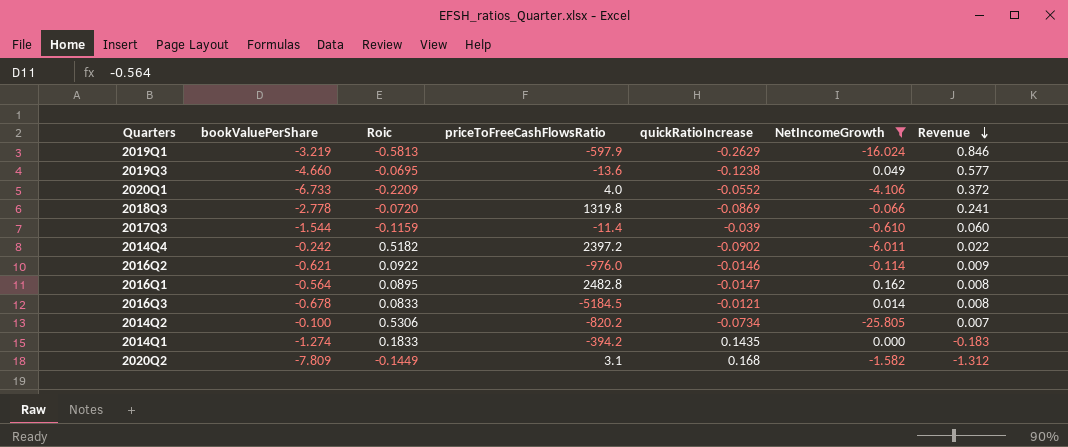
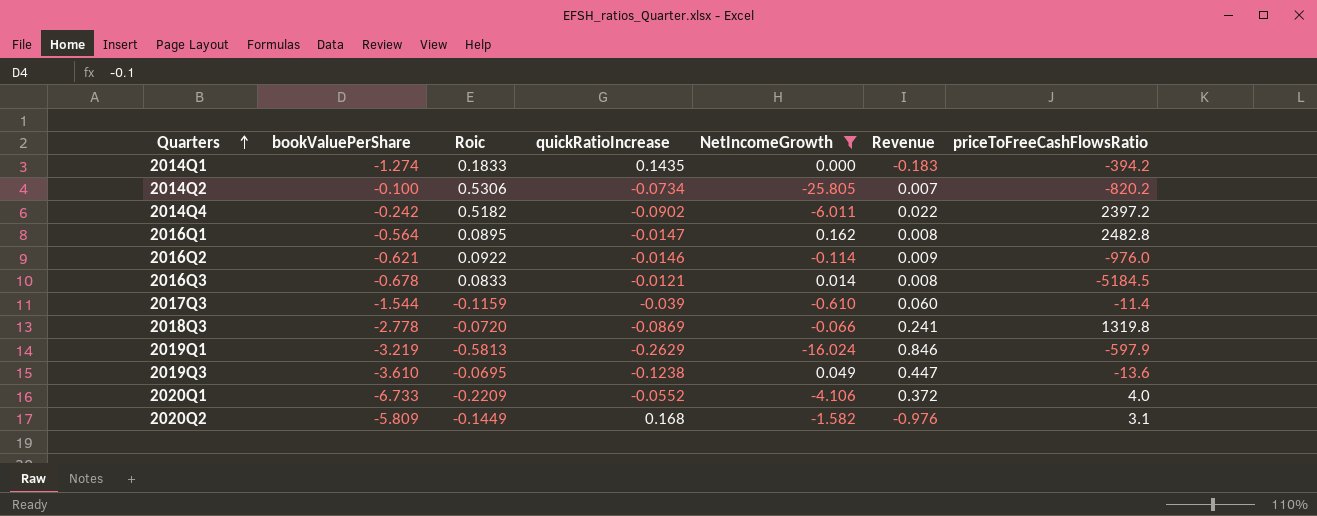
row order: Revenue descending -> Quarters ascending
column priceToFreeCashFlowsRatio | position: 4 -> 7
2019Q3 | bookValuePerShare: -4.660 -> -3.610
2019Q3 | Revenue: 0.577 -> 0.447
2020Q2 | bookValuePerShare: -7.809 -> -5.809
2020Q2 | Revenue: -1.312 -> -0.976

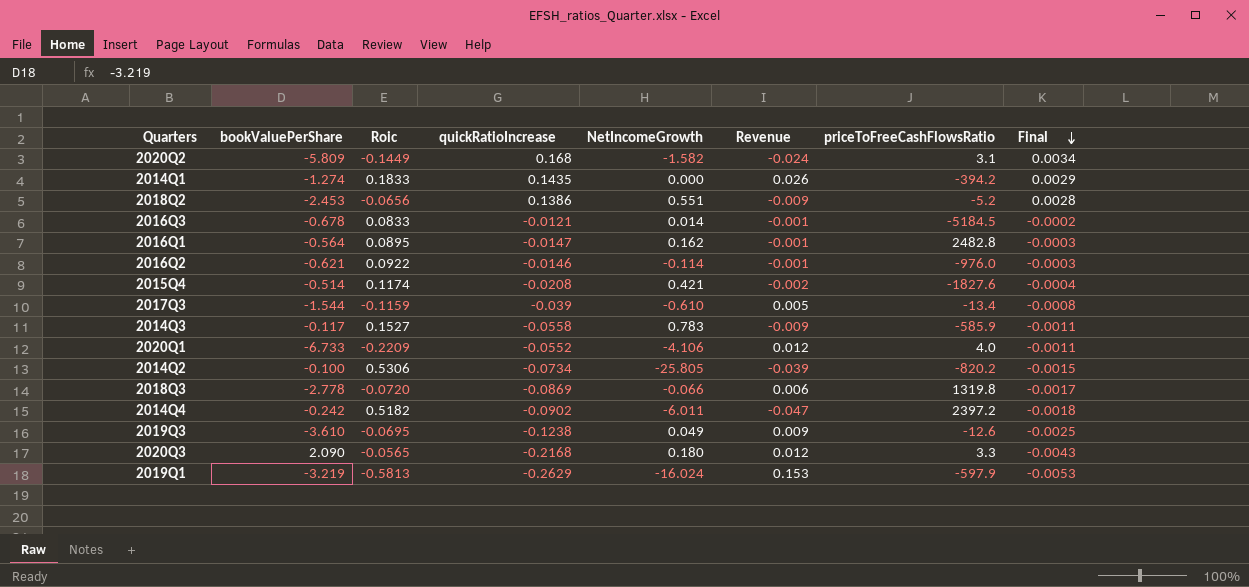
filter: NetIncomeGrowth <= 0.162 -> none
row order: Quarters ascending -> Final descending
column Revenue | formula: [bookValuePerShare] * [quickRatioIncrease] -> [Roic] * [quickRatioIncrease]
column Final | formula: none -> [quickRatioIncrease] * 0.02
2017Q3 | priceToFreeCashFlowsRatio: -11.4 -> -13.4
2019Q3 | priceToFreeCashFlowsRatio: -13.6 -> -12.6

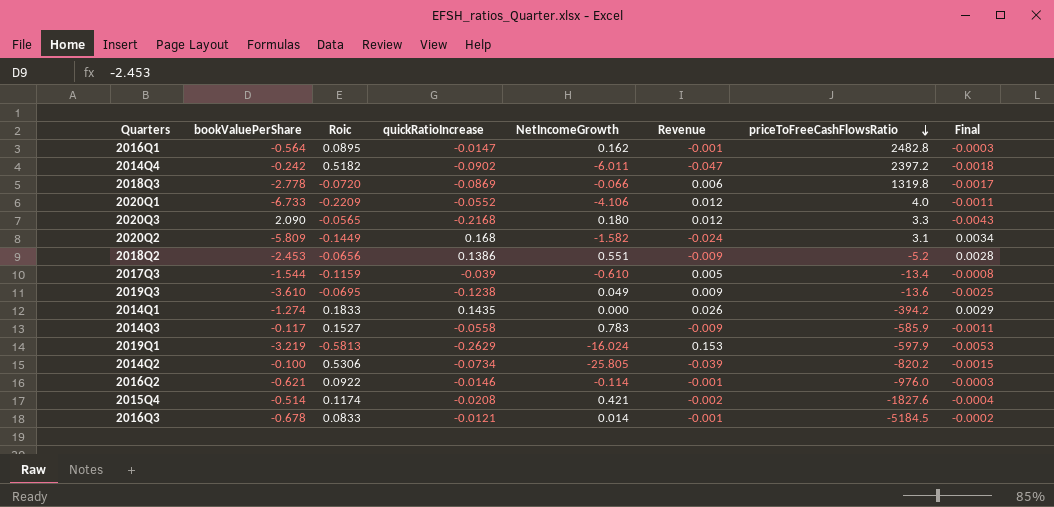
row order: Final descending -> priceToFreeCashFlowsRatio descending
2019Q3 | priceToFreeCashFlowsRatio: -12.6 -> -13.6

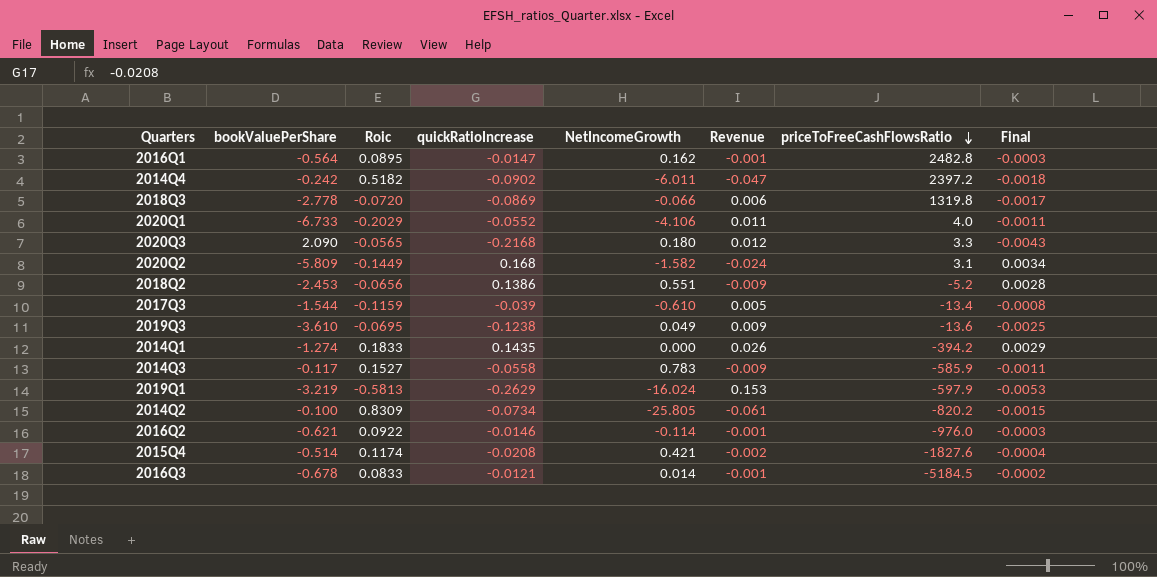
2020Q1 | Roic: -0.2209 -> -0.2029
2020Q1 | Revenue: 0.012 -> 0.011
2014Q2 | Roic: 0.5306 -> 0.8309
2014Q2 | Revenue: -0.039 -> -0.061

